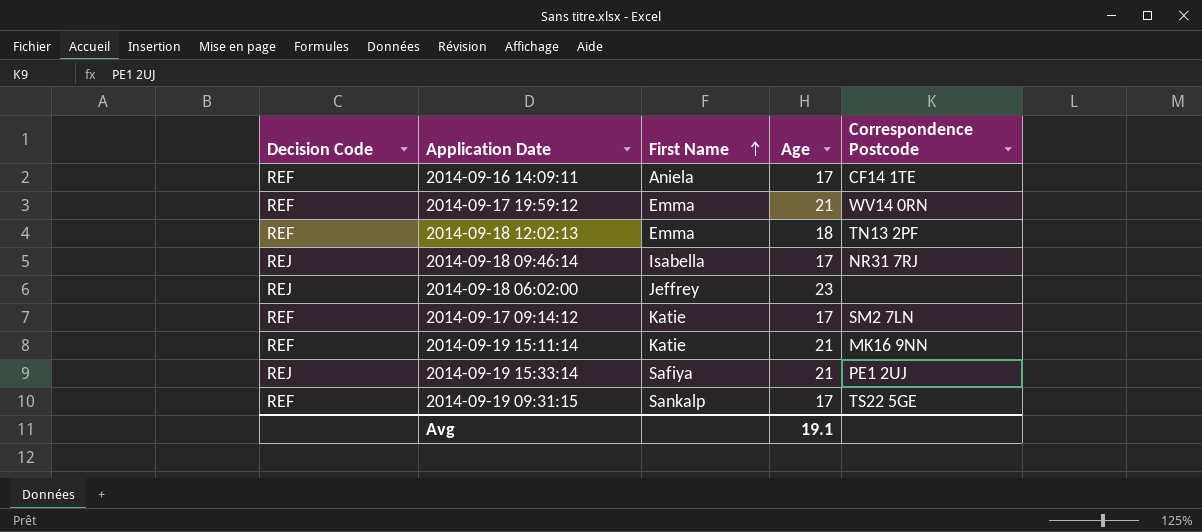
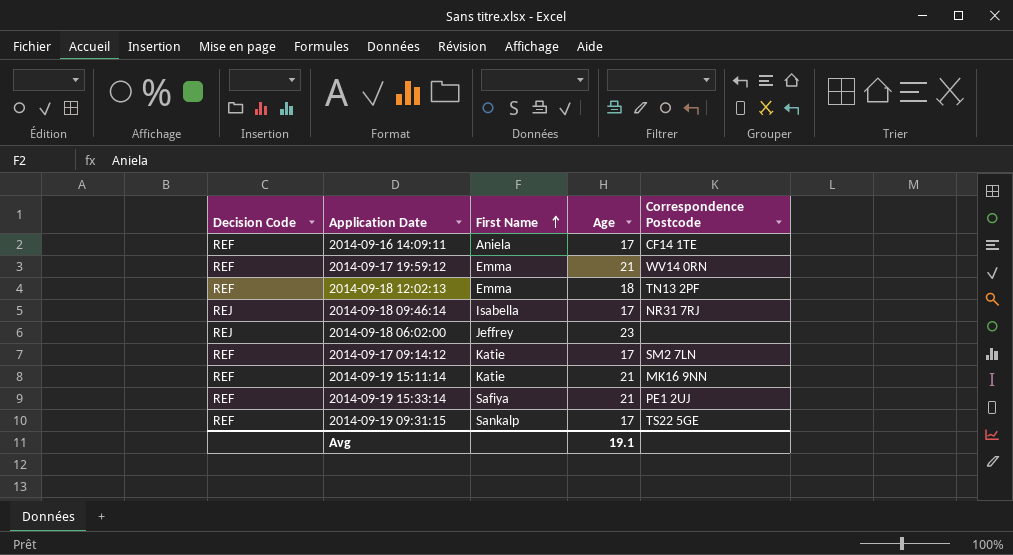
2014-09-19 15:33:14 | Decision Code: REJ -> REF

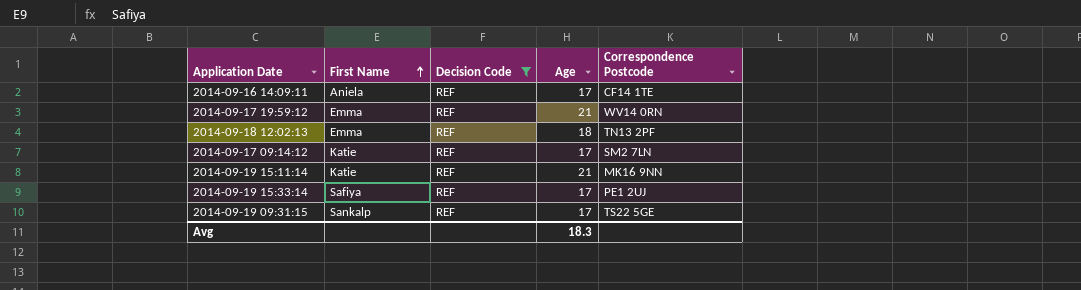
filter: none -> Decision Code = REF
column Decision Code | position: 1 -> 3
2014-09-19 15:33:14 | Age: 21 -> 17
Avg | Age: 19.1 -> 18.3

